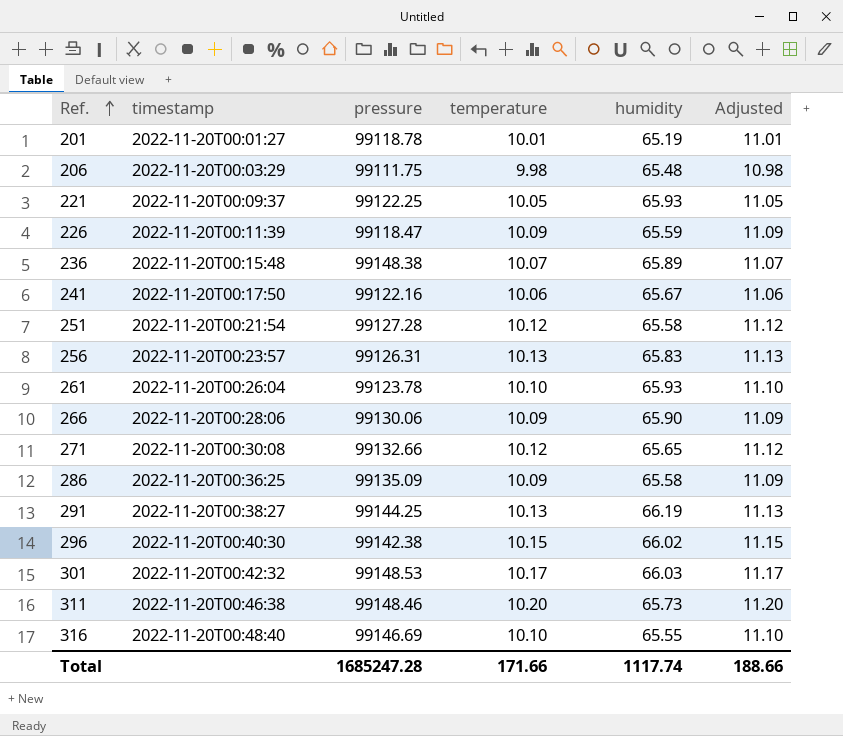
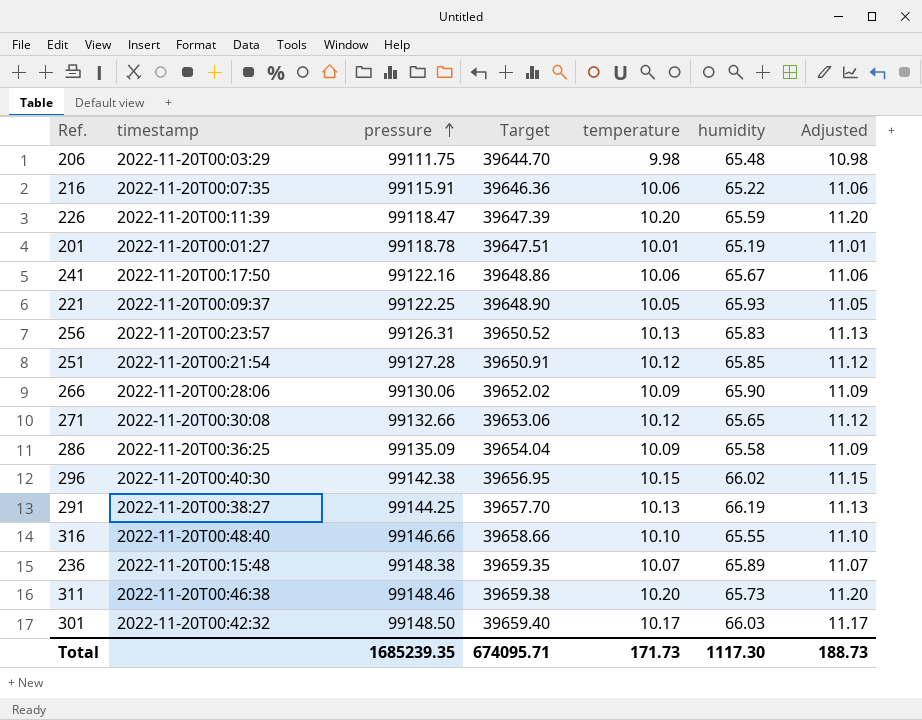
row order: Ref. ascending -> pressure ascending
column Target | formula: none -> [pressure] * 0.4
row 261: 2022-11-20T00:26:04 | 99123.78 | 10.10 | 65.93 | 11.10 -> none
row 216: none -> 2022-11-20T00:07:35 | 99115.91 | 39646.36 | 10.06 | 65.22 | 11.06
226 | temperature: 10.09 -> 10.20
226 | Adjusted: 11.09 -> 11.20
251 | humidity: 65.58 -> 65.85
316 | pressure: 99146.69 -> 99146.66
301 | pressure: 99148.53 -> 99148.50
Total | pressure: 1685247.28 -> 1685239.35
Total | temperature: 171.66 -> 171.73
Total | humidity: 1117.74 -> 1117.30
Total | Adjusted: 188.66 -> 188.73

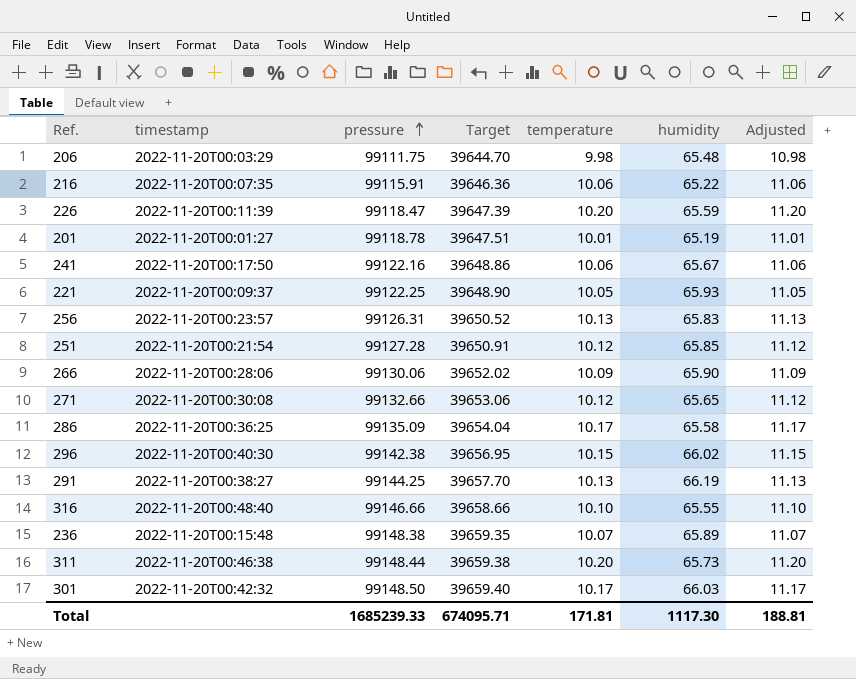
286 | temperature: 10.09 -> 10.17
286 | Adjusted: 11.09 -> 11.17
311 | pressure: 99148.46 -> 99148.44
Total | pressure: 1685239.35 -> 1685239.33
Total | temperature: 171.73 -> 171.81
Total | Adjusted: 188.73 -> 188.81

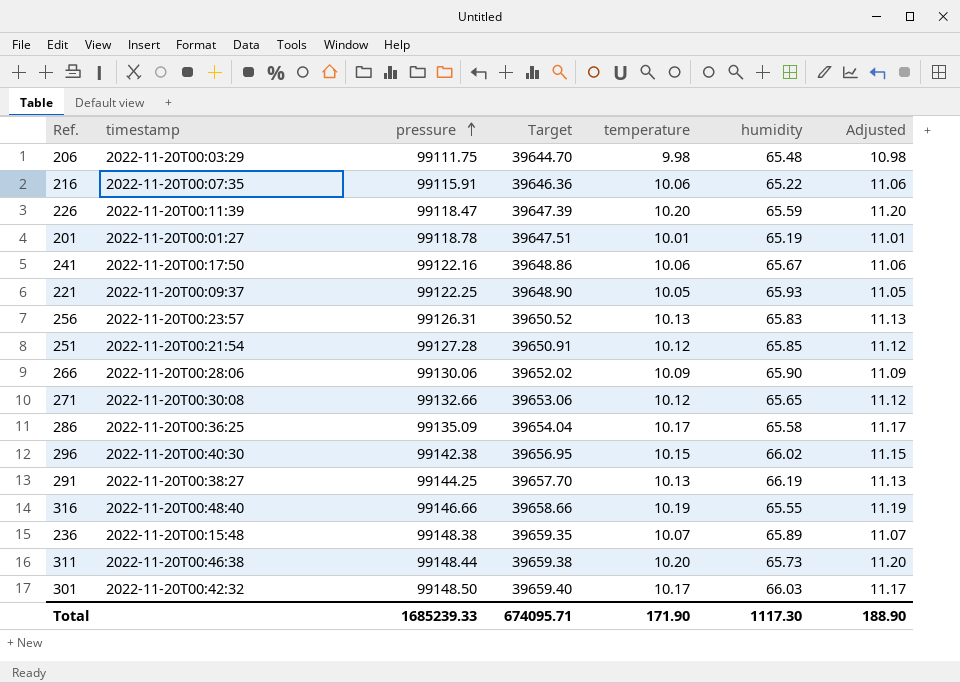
316 | temperature: 10.10 -> 10.19
316 | Adjusted: 11.10 -> 11.19
Total | temperature: 171.81 -> 171.90
Total | Adjusted: 188.81 -> 188.90

